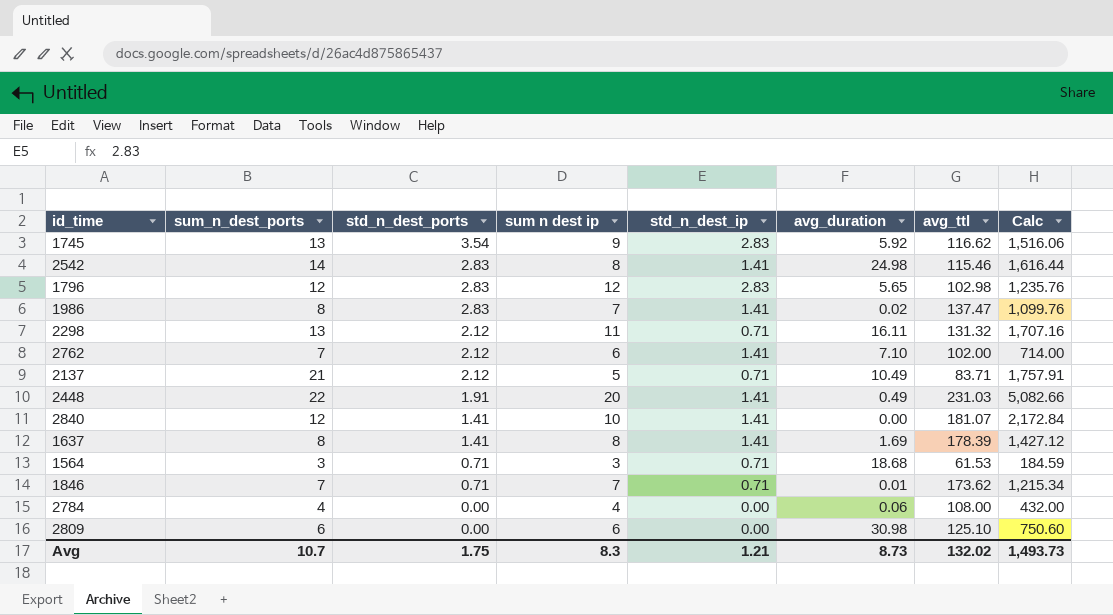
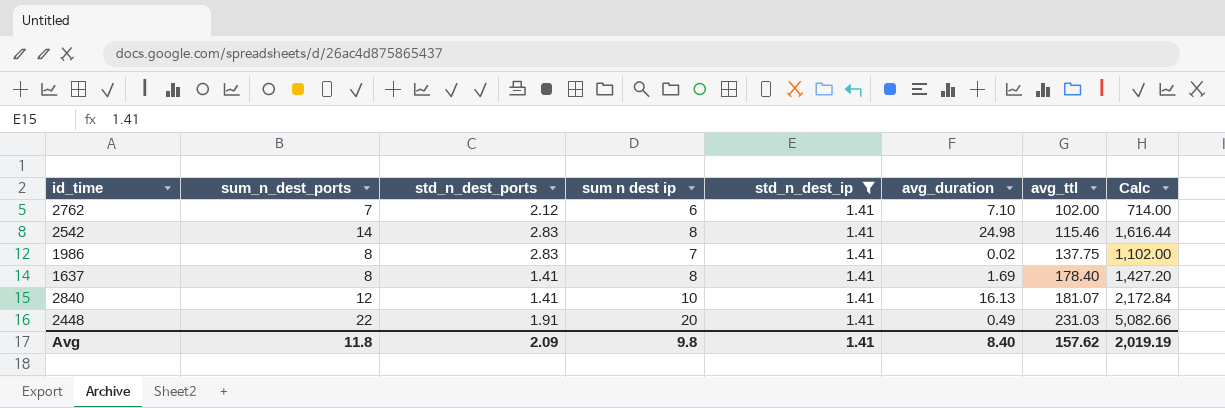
filter: none -> std_n_dest_ip = 1.41
row order: std_n_dest_ports descending -> avg_ttl ascending
1986 | avg_ttl: 137.47 -> 137.75
1986 | Calc: 1,099.76 -> 1,102.00
1637 | avg_ttl: 178.39 -> 178.40
1637 | Calc: 1,427.12 -> 1,427.20
2840 | avg_duration: 0.00 -> 16.13
Avg | sum_n_dest_ports: 10.7 -> 11.8
Avg | std_n_dest_ports: 1.75 -> 2.09
Avg | sum n dest ip: 8.3 -> 9.8
Avg | std_n_dest_ip: 1.21 -> 1.41
Avg | avg_duration: 8.73 -> 8.40
Avg | avg_ttl: 132.02 -> 157.62
Avg | Calc: 1,493.73 -> 2,019.19

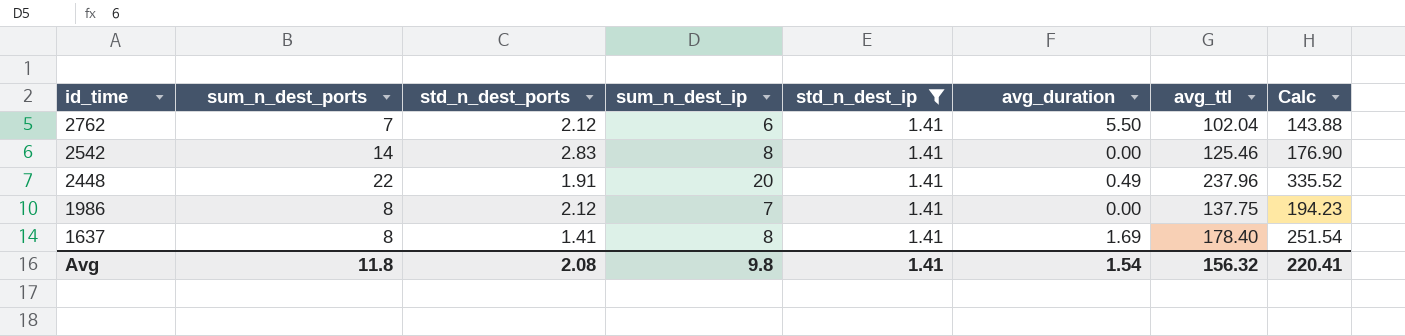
row order: avg_ttl ascending -> id_time descending
column name: sum n dest ip -> sum_n_dest_ip
column Calc | formula: [sum_n_dest_ports] * [avg_ttl] -> [std_n_dest_ip] * [avg_ttl]
row 2840: 12 | 1.41 | 10 | 1.41 | 16.13 | 181.07 | 2,172.84 -> none
2762 | avg_duration: 7.10 -> 5.50
2762 | avg_ttl: 102.00 -> 102.04
2542 | avg_duration: 24.98 -> 0.00
2542 | avg_ttl: 115.46 -> 125.46
2448 | avg_ttl: 231.03 -> 237.96
1986 | std_n_dest_ports: 2.83 -> 2.12
1986 | avg_duration: 0.02 -> 0.00
Avg | std_n_dest_ports: 2.09 -> 2.08
Avg | avg_duration: 8.40 -> 1.54
Avg | avg_ttl: 157.62 -> 156.32
Avg | Calc: 2,019.19 -> 220.41

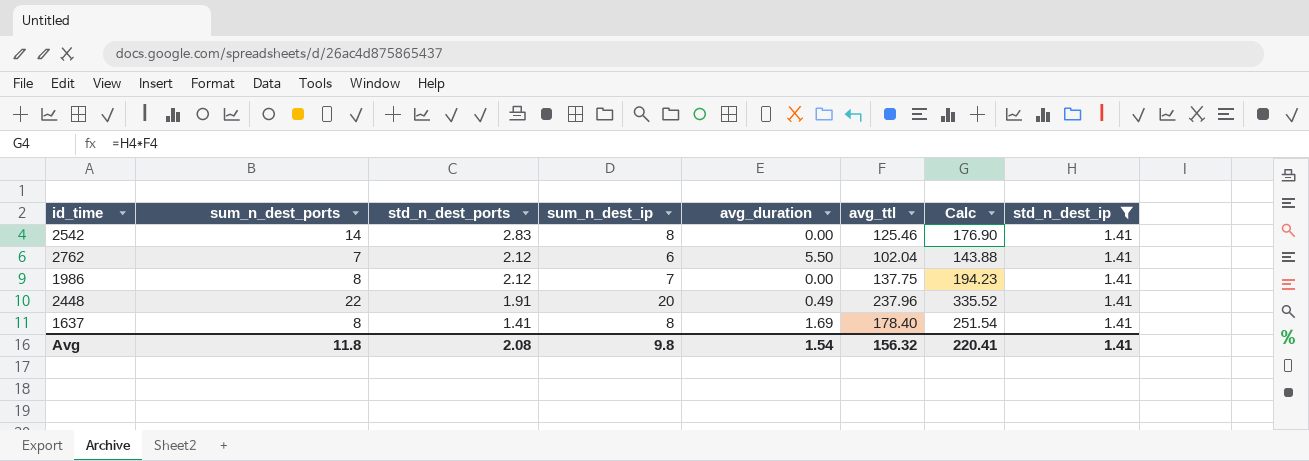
row order: id_time descending -> std_n_dest_ports descending
column std_n_dest_ip | position: 5 -> 8

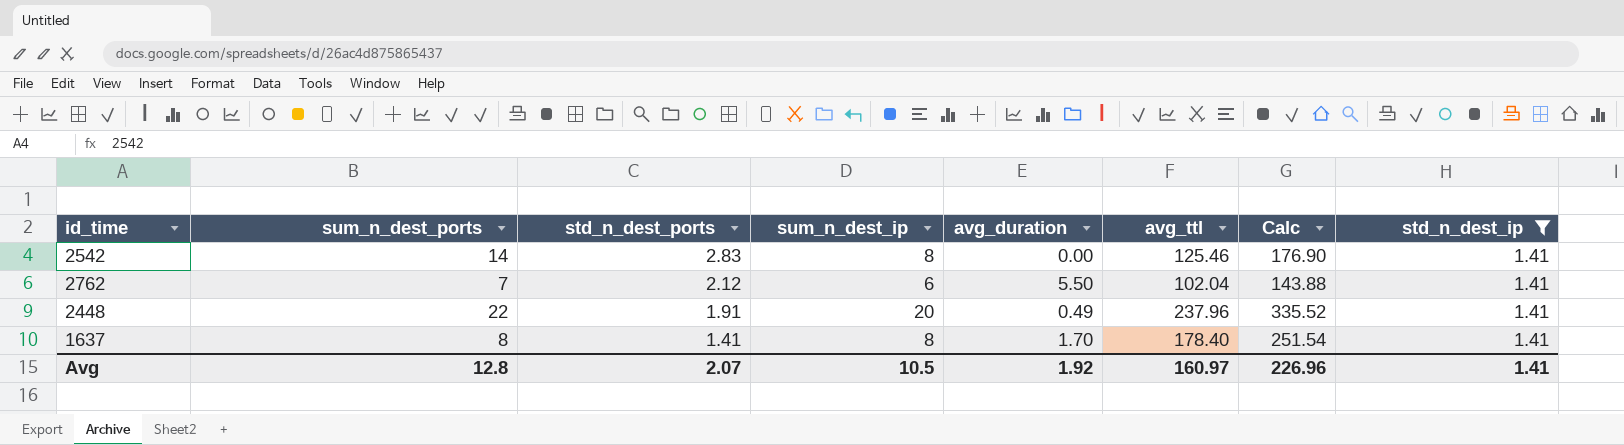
row 1986: 8 | 2.12 | 7 | 0.00 | 137.75 | 194.23 | 1.41 -> none
1637 | avg_duration: 1.69 -> 1.70
Avg | sum_n_dest_ports: 11.8 -> 12.8
Avg | std_n_dest_ports: 2.08 -> 2.07
Avg | sum_n_dest_ip: 9.8 -> 10.5
Avg | avg_duration: 1.54 -> 1.92
Avg | avg_ttl: 156.32 -> 160.97
Avg | Calc: 220.41 -> 226.96

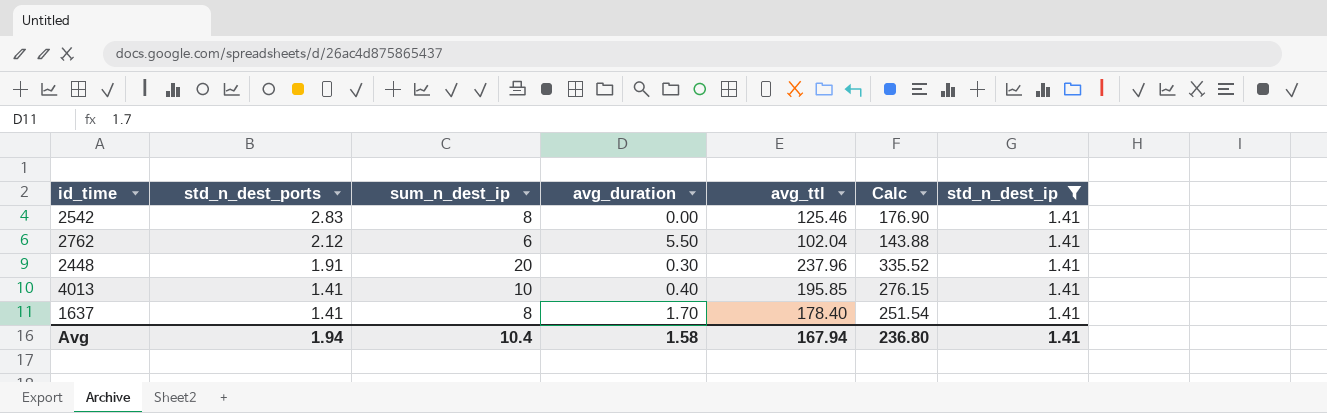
column sum_n_dest_ports | position: 2 -> none
2448 | avg_duration: 0.49 -> 0.30
row 4013: none -> 1.41 | 10 | 0.40 | 195.85 | 276.15 | 1.41
Avg | std_n_dest_ports: 2.07 -> 1.94
Avg | sum_n_dest_ip: 10.5 -> 10.4
Avg | avg_duration: 1.92 -> 1.58
Avg | avg_ttl: 160.97 -> 167.94
Avg | Calc: 226.96 -> 236.80

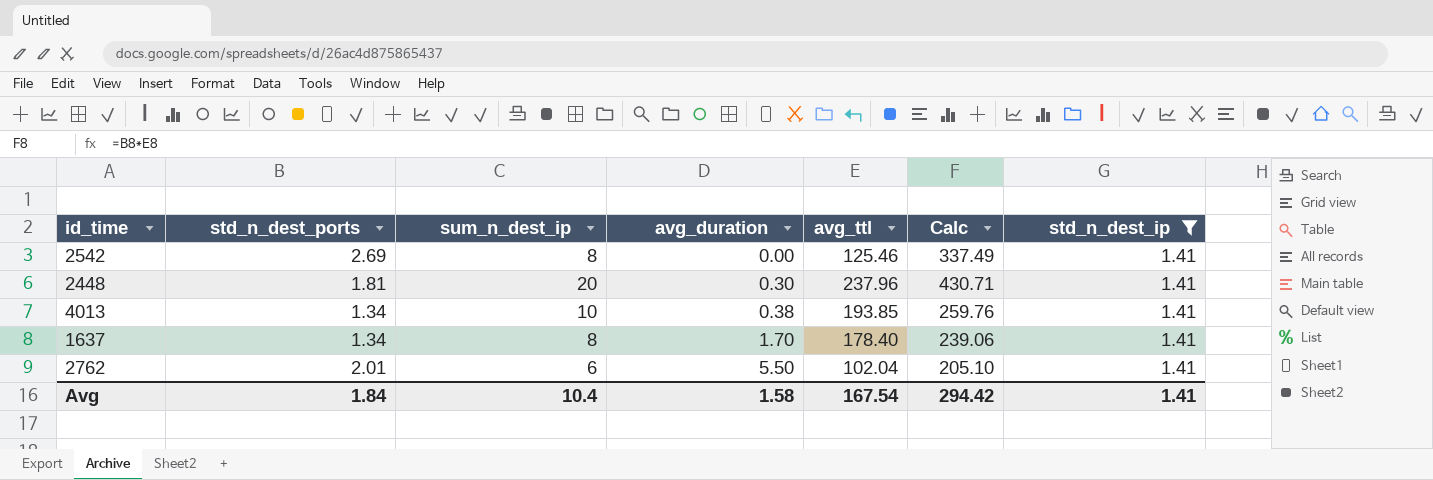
row order: std_n_dest_ports descending -> avg_duration ascending
column Calc | formula: [avg_ttl] * [std_n_dest_ip] -> [std_n_dest_ports] * [avg_ttl]
2542 | std_n_dest_ports: 2.83 -> 2.69
2448 | std_n_dest_ports: 1.91 -> 1.81
4013 | std_n_dest_ports: 1.41 -> 1.34
4013 | avg_duration: 0.40 -> 0.38
4013 | avg_ttl: 195.85 -> 193.85
1637 | std_n_dest_ports: 1.41 -> 1.34
2762 | std_n_dest_ports: 2.12 -> 2.01
Avg | std_n_dest_ports: 1.94 -> 1.84
Avg | avg_ttl: 167.94 -> 167.54
Avg | Calc: 236.80 -> 294.42

